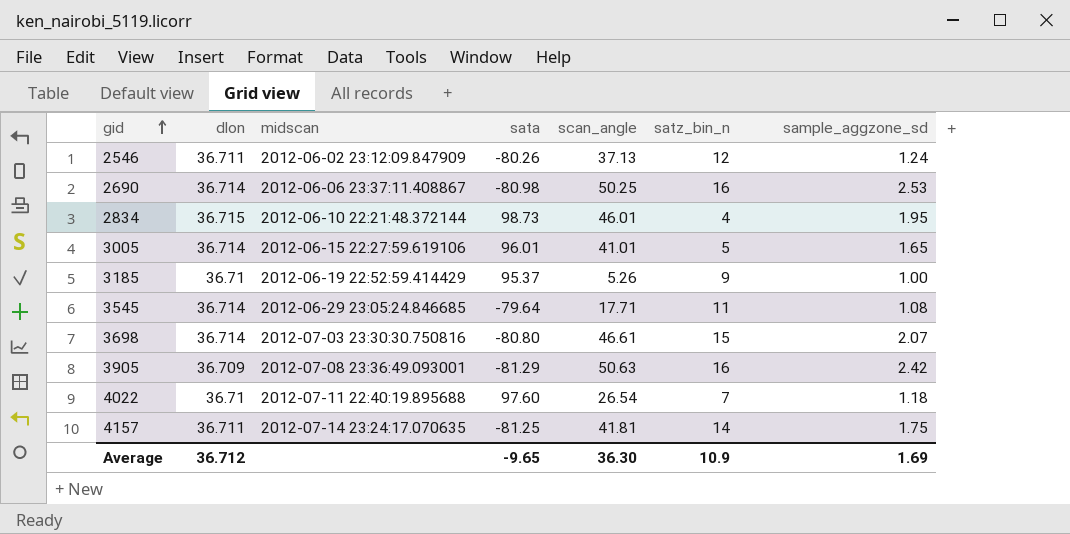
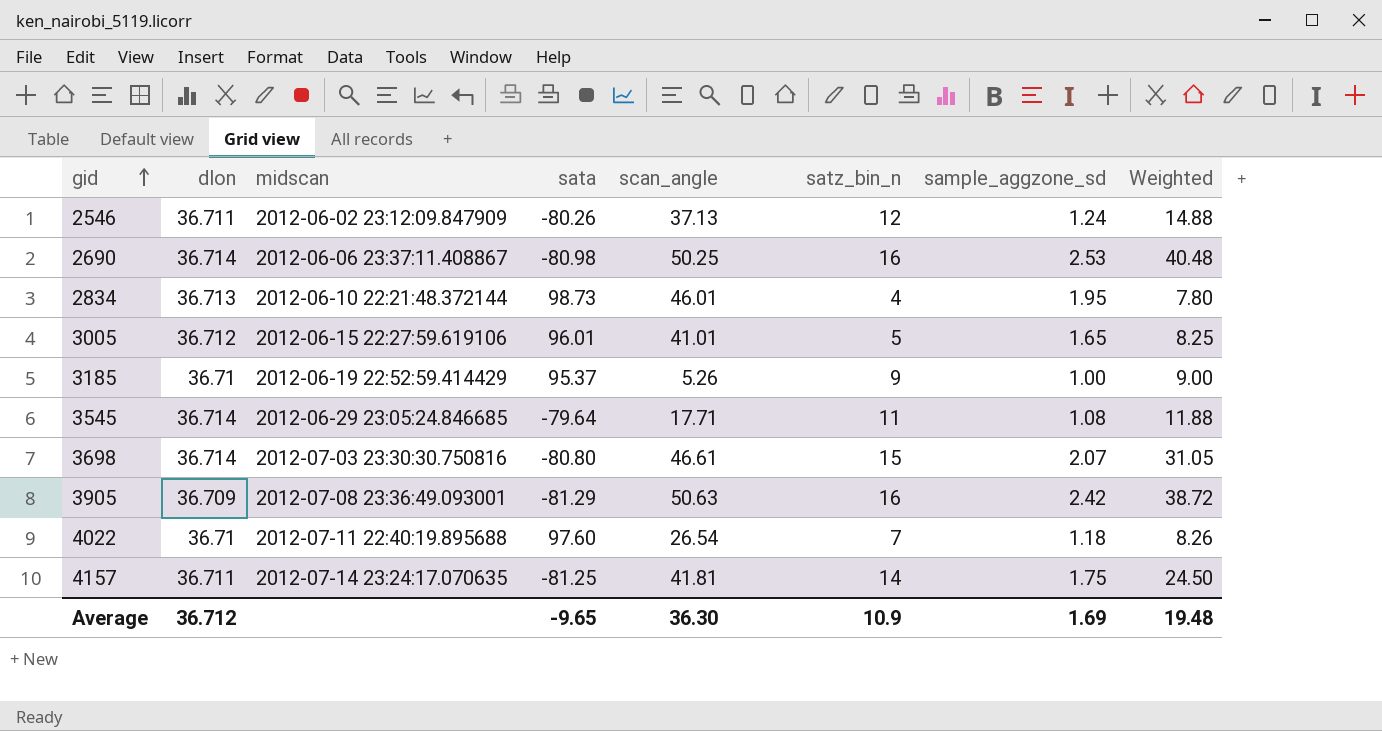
column Weighted | formula: none -> [satz_bin_n] * [sample_aggzone_sd]
2834 | dlon: 36.715 -> 36.713
3005 | dlon: 36.714 -> 36.712

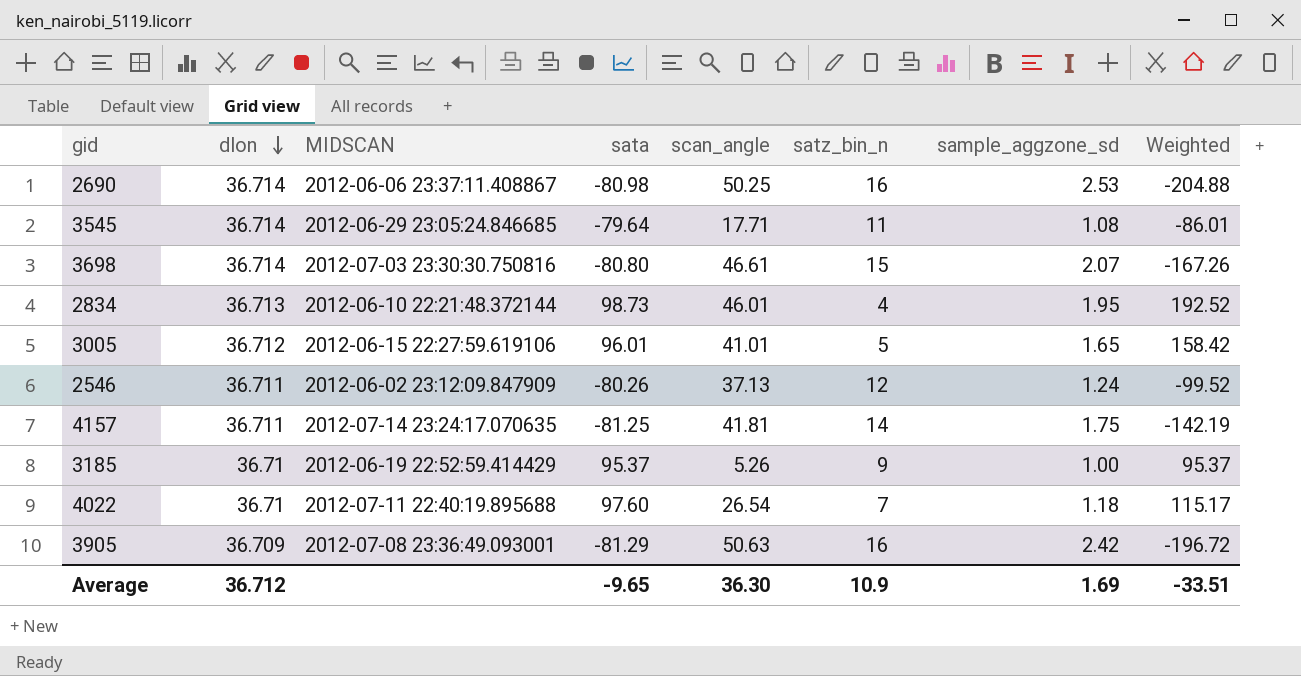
row order: gid ascending -> dlon descending
column name: midscan -> MIDSCAN
column Weighted | formula: [satz_bin_n] * [sample_aggzone_sd] -> [sata] * [sample_aggzone_sd]
Average | Weighted: 19.48 -> -33.51

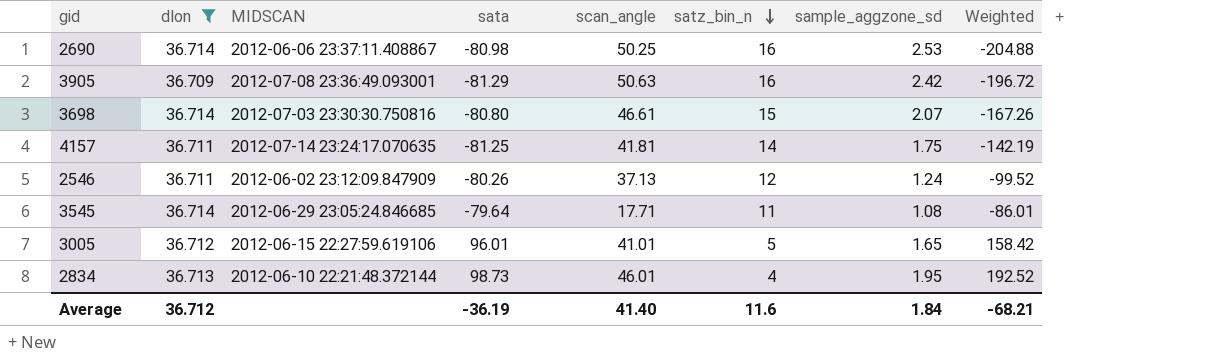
filter: none -> dlon != 36.71
row order: dlon descending -> satz_bin_n descending
Average | sata: -9.65 -> -36.19
Average | scan_angle: 36.30 -> 41.40
Average | satz_bin_n: 10.9 -> 11.6
Average | sample_aggzone_sd: 1.69 -> 1.84
Average | Weighted: -33.51 -> -68.21

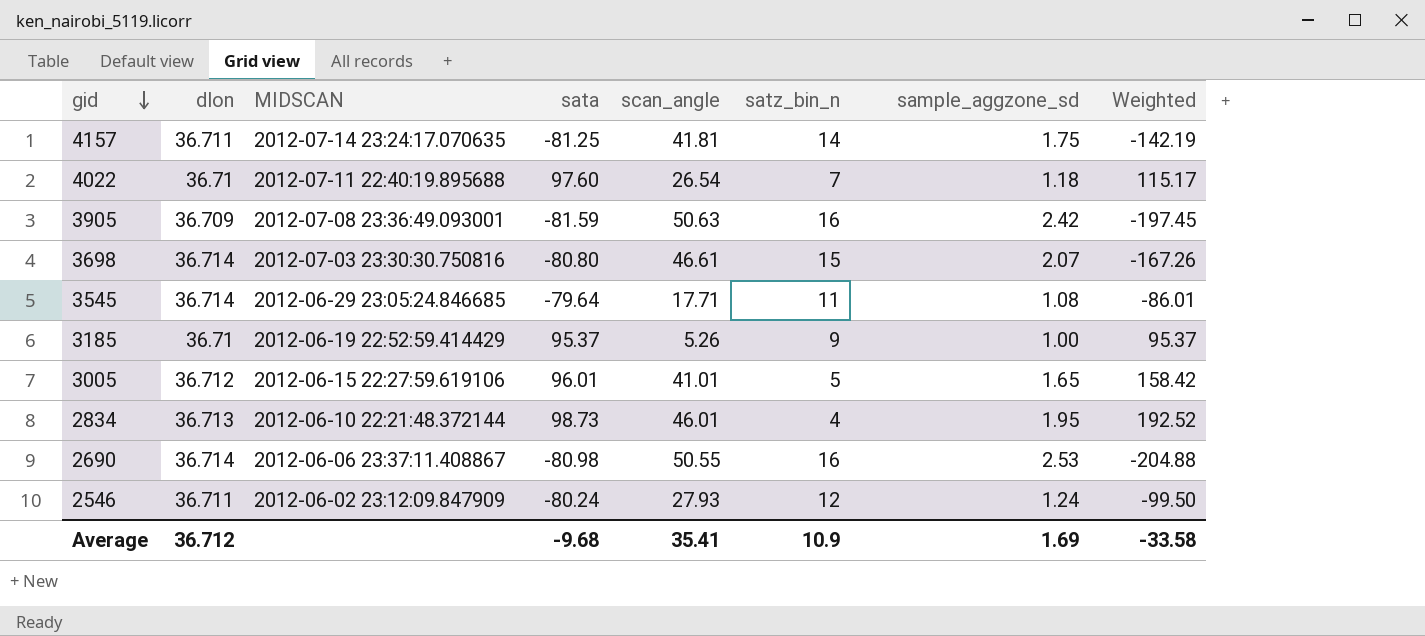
filter: dlon != 36.71 -> none
row order: satz_bin_n descending -> gid descending
3905 | sata: -81.29 -> -81.59
3905 | Weighted: -196.72 -> -197.45
2690 | scan_angle: 50.25 -> 50.55
2546 | sata: -80.26 -> -80.24
2546 | scan_angle: 37.13 -> 27.93
2546 | Weighted: -99.52 -> -99.50
Average | sata: -36.19 -> -9.68
Average | scan_angle: 41.40 -> 35.41
Average | satz_bin_n: 11.6 -> 10.9
Average | sample_aggzone_sd: 1.84 -> 1.69
Average | Weighted: -68.21 -> -33.58

